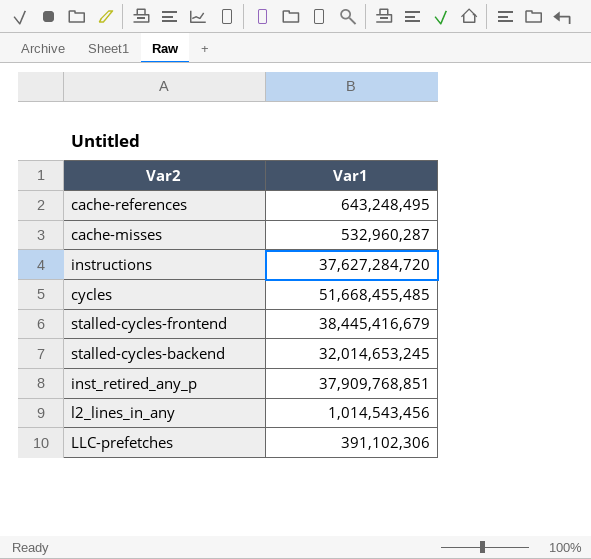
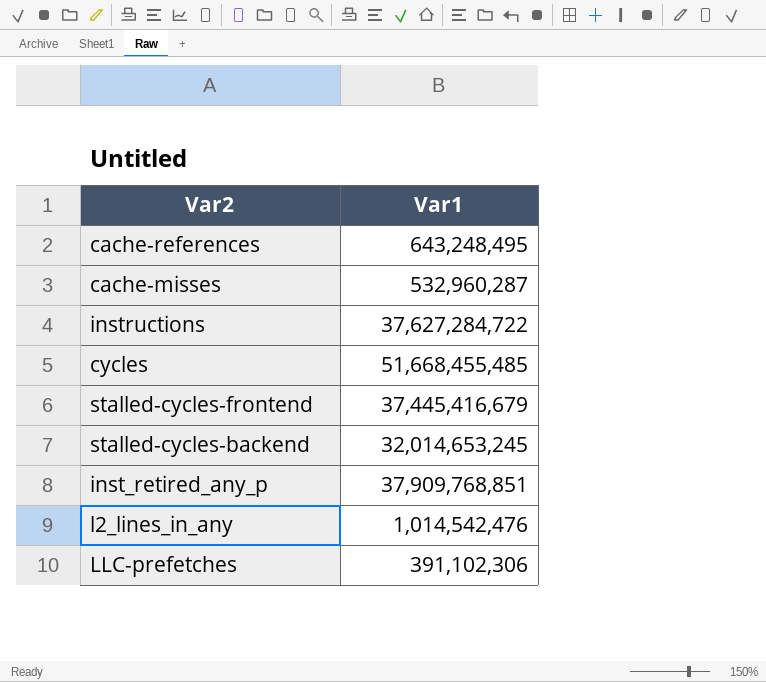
instructions | Var1: 37,627,284,720 -> 37,627,284,722
stalled-cycles-frontend | Var1: 38,445,416,679 -> 37,445,416,679
l2_lines_in_any | Var1: 1,014,543,456 -> 1,014,542,476

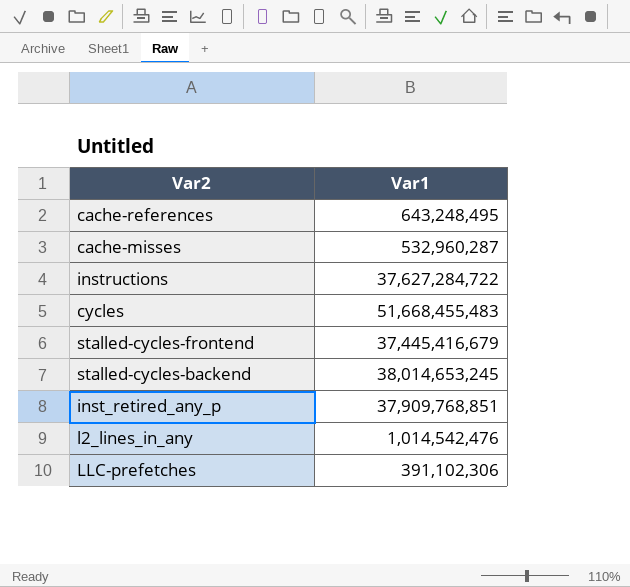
cycles | Var1: 51,668,455,485 -> 51,668,455,483
stalled-cycles-backend | Var1: 32,014,653,245 -> 38,014,653,245

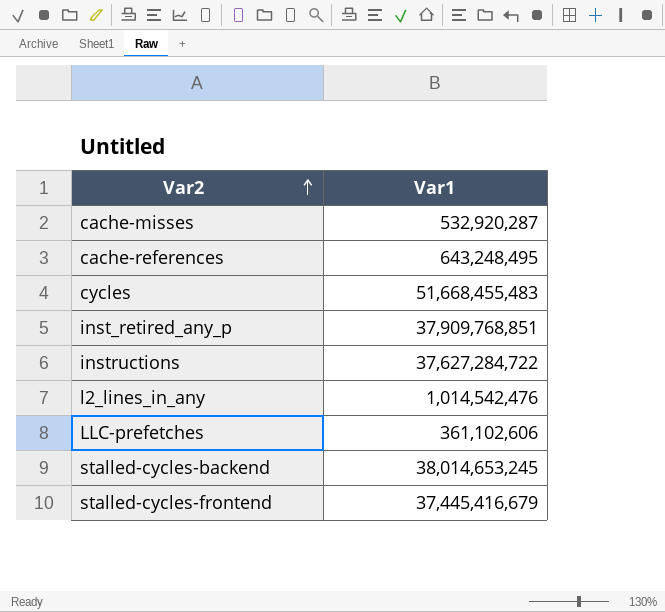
row order: none -> Var2 ascending
cache-misses | Var1: 532,960,287 -> 532,920,287
LLC-prefetches | Var1: 391,102,306 -> 361,102,606

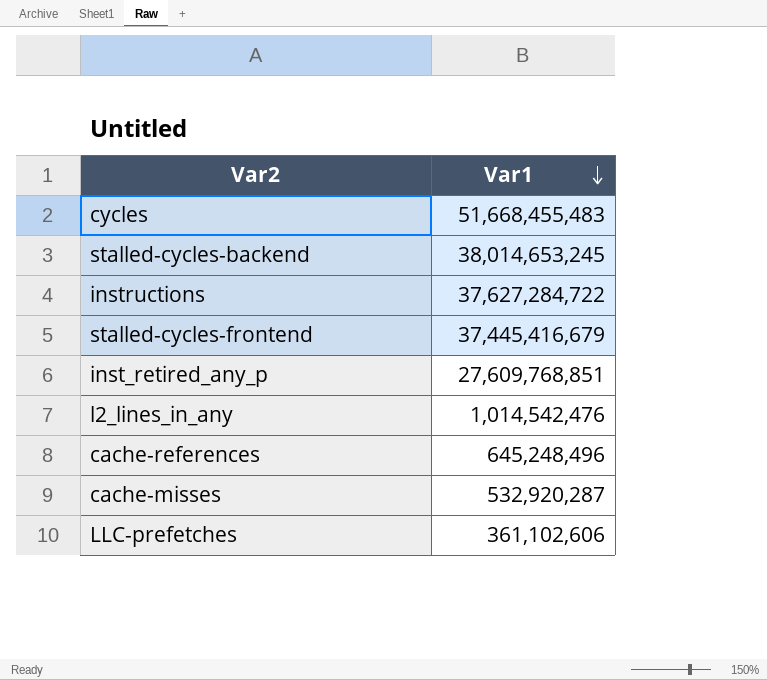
row order: Var2 ascending -> Var1 descending
inst_retired_any_p | Var1: 37,909,768,851 -> 27,609,768,851
cache-references | Var1: 643,248,495 -> 645,248,496

